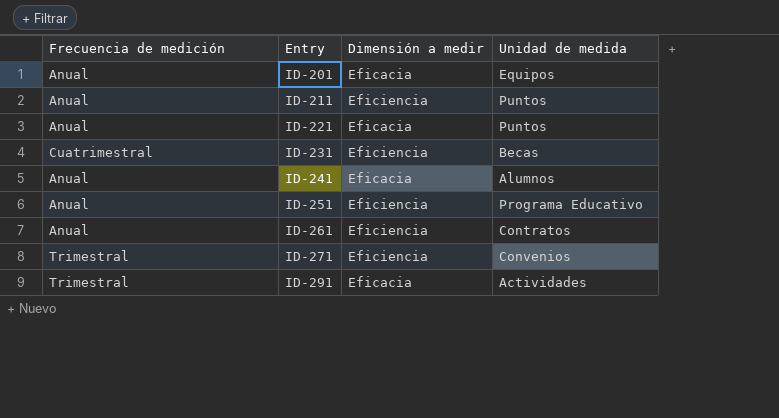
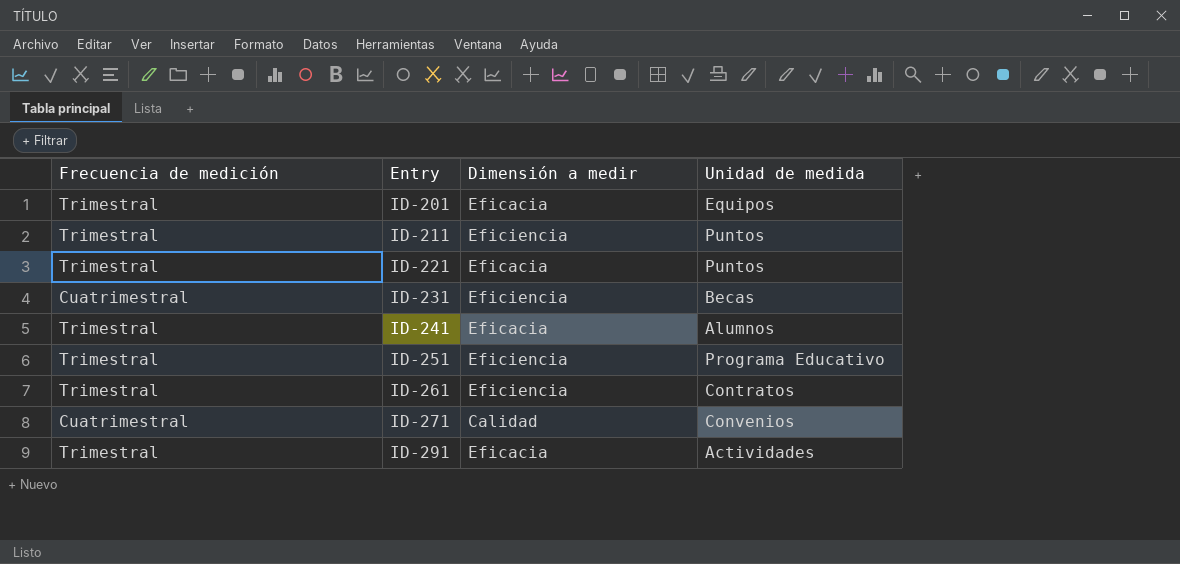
ID-201 | Frecuencia de medición: Anual -> Trimestral
ID-211 | Frecuencia de medición: Anual -> Trimestral
ID-221 | Frecuencia de medición: Anual -> Trimestral
ID-241 | Frecuencia de medición: Anual -> Trimestral
ID-251 | Frecuencia de medición: Anual -> Trimestral
ID-261 | Frecuencia de medición: Anual -> Trimestral
ID-271 | Frecuencia de medición: Trimestral -> Cuatrimestral
ID-271 | Dimensión a medir: Eficiencia -> Calidad

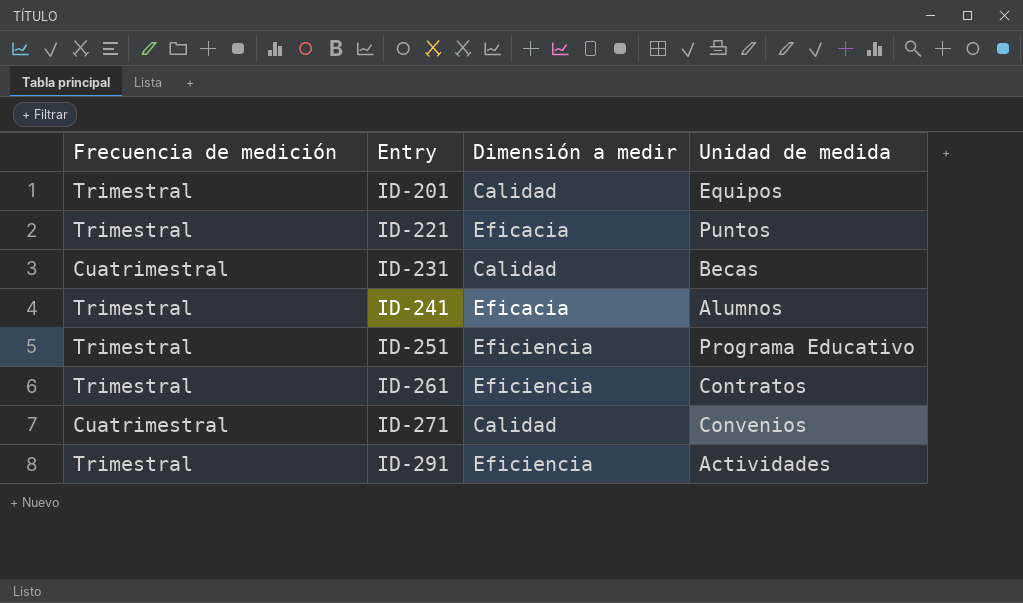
row ID-211: Trimestral | Eficiencia | Puntos -> none
ID-201 | Dimensión a medir: Eficacia -> Calidad
ID-231 | Dimensión a medir: Eficiencia -> Calidad
ID-291 | Dimensión a medir: Eficacia -> Eficiencia

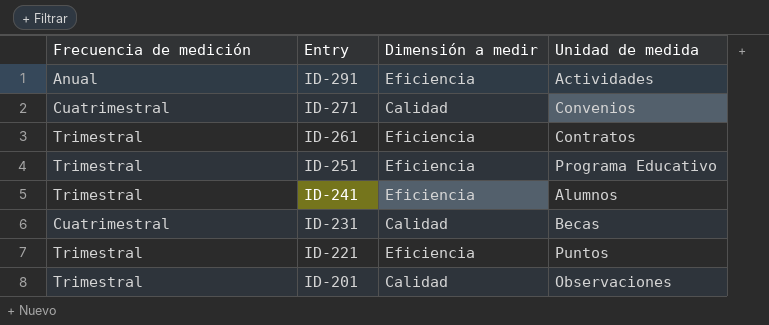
row order: Entry ascending -> Entry descending
ID-291 | Frecuencia de medición: Trimestral -> Anual
ID-241 | Dimensión a medir: Eficacia -> Eficiencia
ID-221 | Dimensión a medir: Eficacia -> Eficiencia
ID-201 | Unidad de medida: Equipos -> Observaciones

